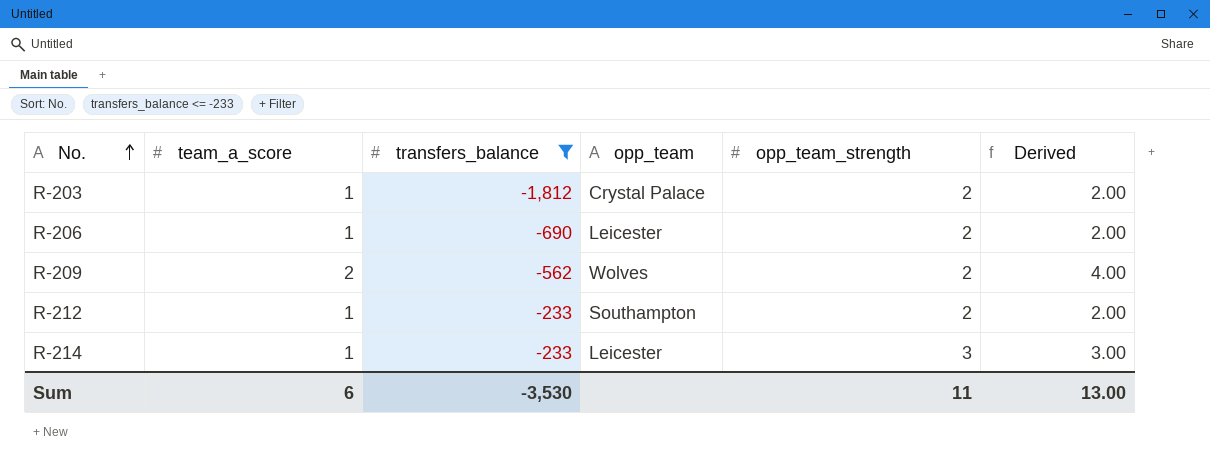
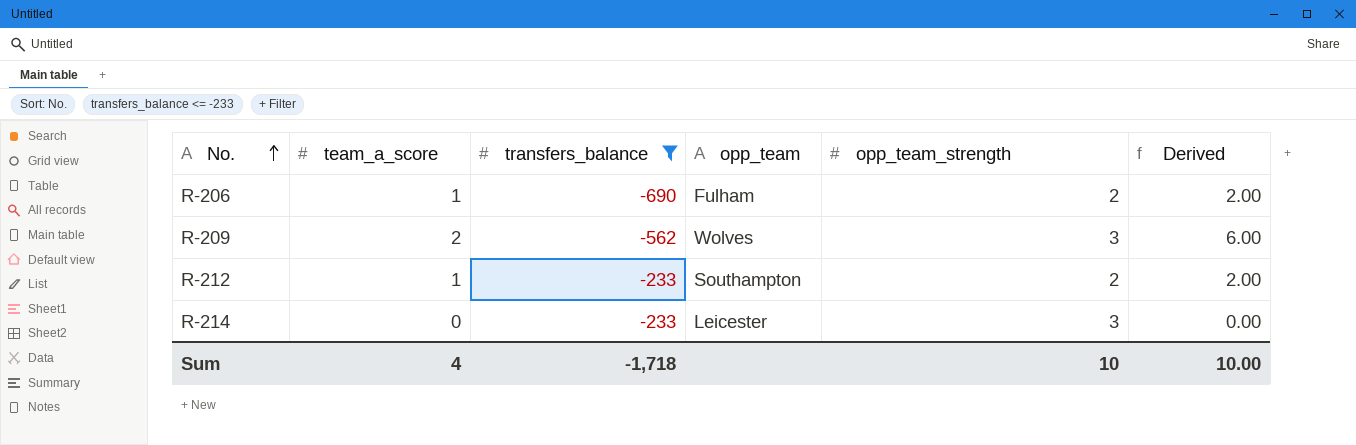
row R-203: 1 | -1,812 | Crystal Palace | 2 | 2.00 -> none
R-206 | opp_team: Leicester -> Fulham
R-209 | opp_team_strength: 2 -> 3
R-209 | Derived: 4.00 -> 6.00
R-214 | team_a_score: 1 -> 0
R-214 | Derived: 3.00 -> 0.00
Sum | team_a_score: 6 -> 4
Sum | transfers_balance: -3,530 -> -1,718
Sum | opp_team_strength: 11 -> 10
Sum | Derived: 13.00 -> 10.00

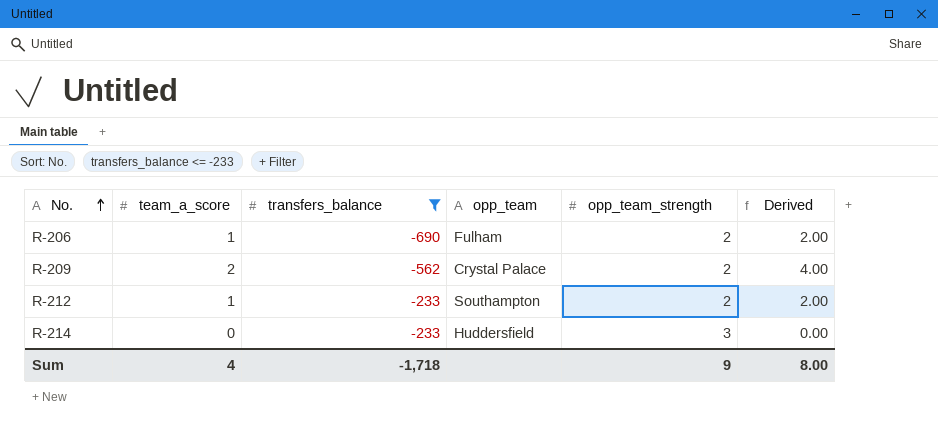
R-209 | opp_team: Wolves -> Crystal Palace
R-209 | opp_team_strength: 3 -> 2
R-209 | Derived: 6.00 -> 4.00
R-214 | opp_team: Leicester -> Huddersfield
Sum | opp_team_strength: 10 -> 9
Sum | Derived: 10.00 -> 8.00

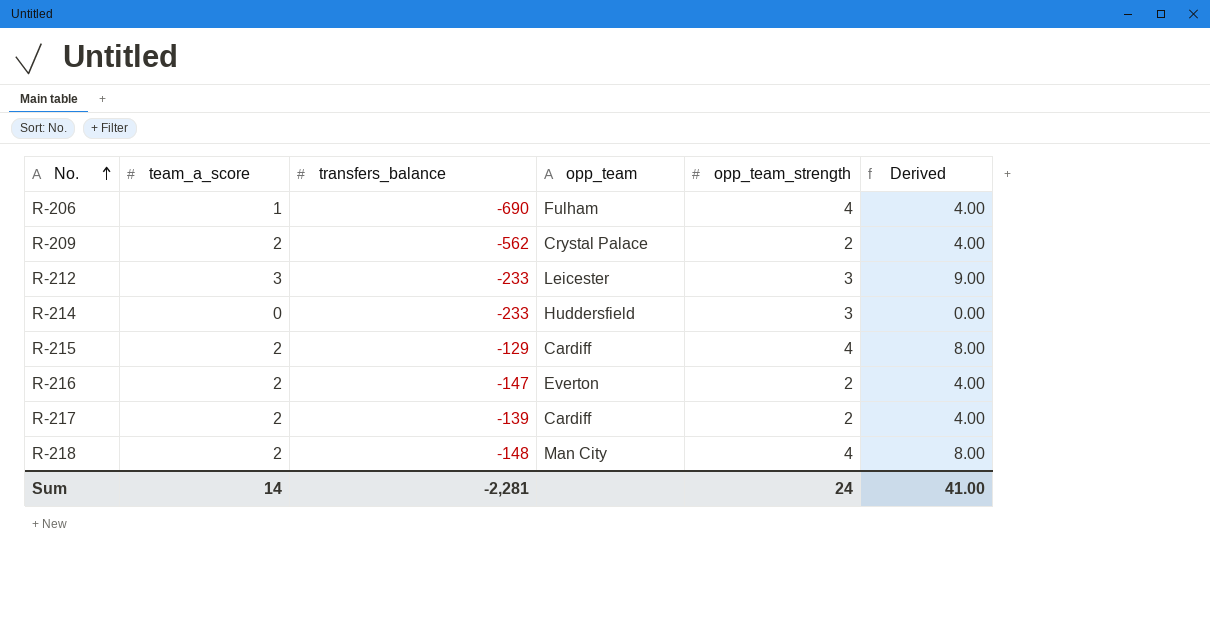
filter: transfers_balance <= -233 -> none
R-206 | opp_team_strength: 2 -> 4
R-206 | Derived: 2.00 -> 4.00
R-212 | team_a_score: 1 -> 3
R-212 | opp_team: Southampton -> Leicester
R-212 | opp_team_strength: 2 -> 3
R-212 | Derived: 2.00 -> 9.00
Sum | team_a_score: 4 -> 14
Sum | transfers_balance: -1,718 -> -2,281
Sum | opp_team_strength: 9 -> 24
Sum | Derived: 8.00 -> 41.00

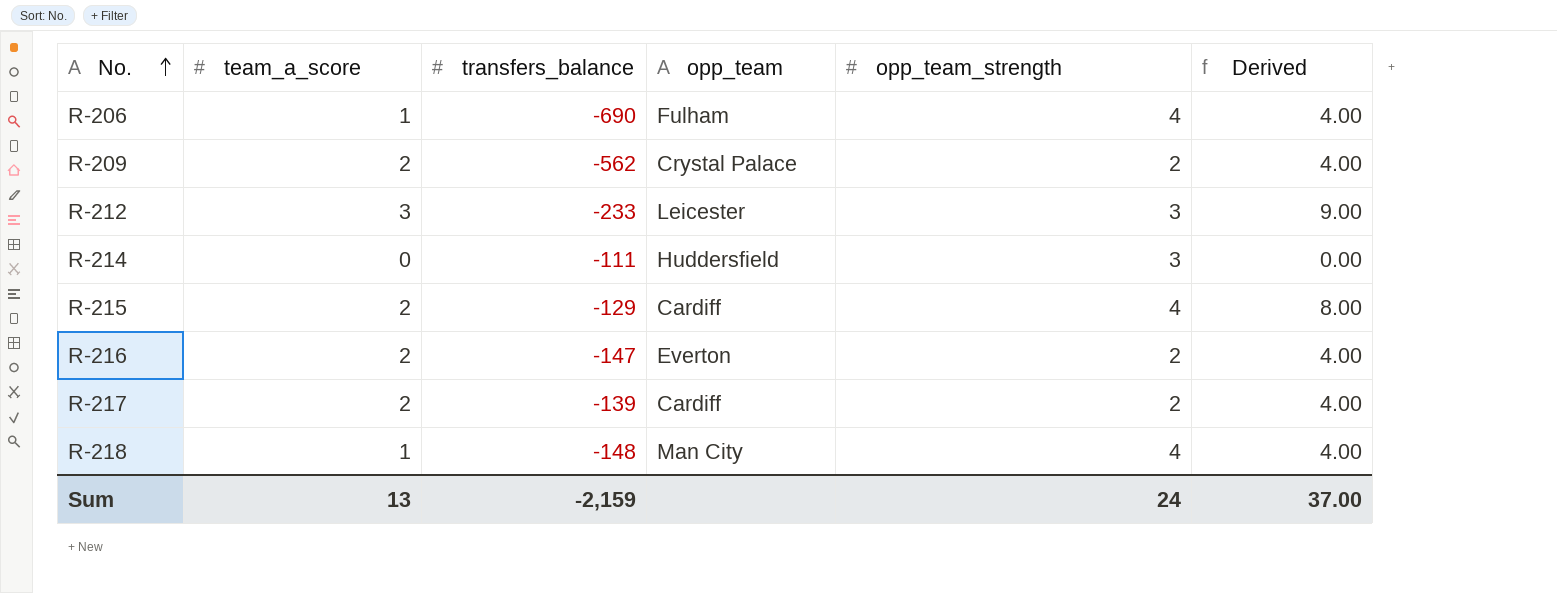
R-214 | transfers_balance: -233 -> -111
R-218 | team_a_score: 2 -> 1
R-218 | Derived: 8.00 -> 4.00
Sum | team_a_score: 14 -> 13
Sum | transfers_balance: -2,281 -> -2,159
Sum | Derived: 41.00 -> 37.00

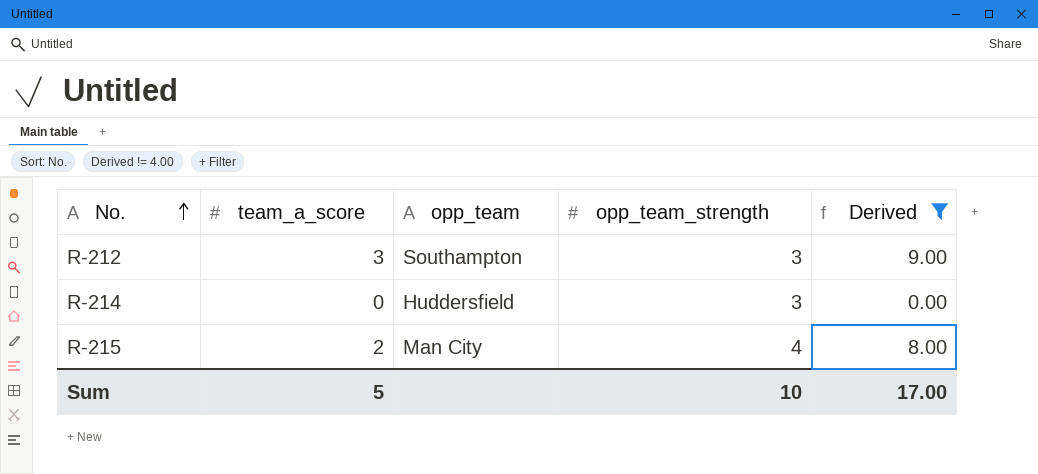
filter: none -> Derived != 4.00
column transfers_balance | position: 3 -> none
R-212 | opp_team: Leicester -> Southampton
R-215 | opp_team: Cardiff -> Man City
Sum | team_a_score: 13 -> 5
Sum | opp_team_strength: 24 -> 10
Sum | Derived: 37.00 -> 17.00

